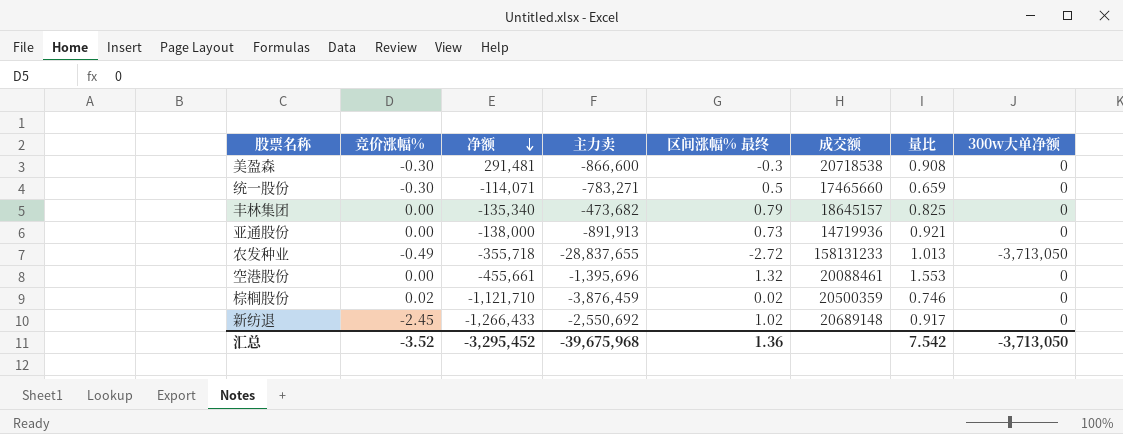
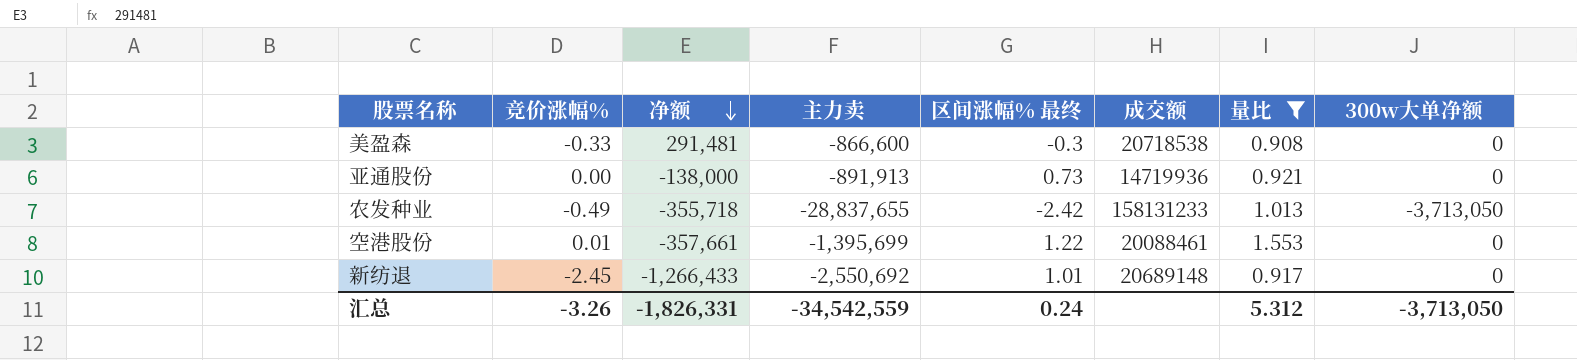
filter: none -> 量比 >= 0.908
美盈森 | 竞价涨幅%: -0.30 -> -0.33
农发种业 | 区间涨幅% 最终: -2.72 -> -2.42
空港股份 | 竞价涨幅%: 0.00 -> 0.01
空港股份 | 净额: -455,661 -> -357,661
空港股份 | 主力卖: -1,395,696 -> -1,395,699
空港股份 | 区间涨幅% 最终: 1.32 -> 1.22
新纺退 | 区间涨幅% 最终: 1.02 -> 1.01
汇总 | 竞价涨幅%: -3.52 -> -3.26
汇总 | 净额: -3,295,452 -> -1,826,331
汇总 | 主力卖: -39,675,968 -> -34,542,559
汇总 | 区间涨幅% 最终: 1.36 -> 0.24
汇总 | 量比: 7.542 -> 5.312

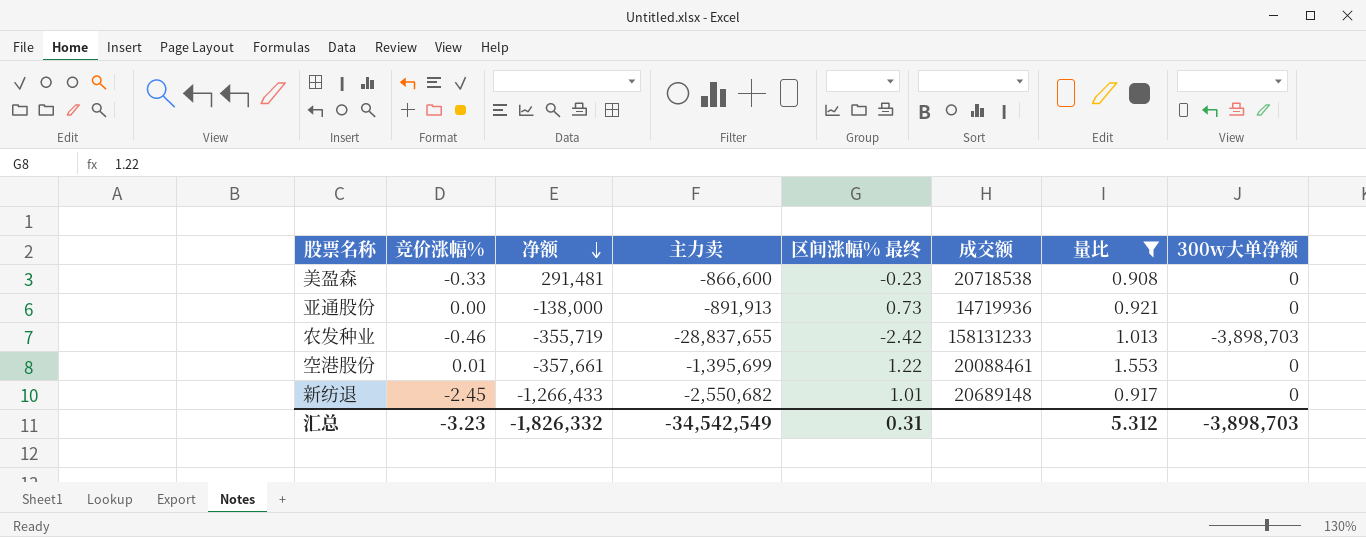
美盈森 | 区间涨幅% 最终: -0.3 -> -0.23
农发种业 | 竞价涨幅%: -0.49 -> -0.46
农发种业 | 净额: -355,718 -> -355,719
农发种业 | 300w大单净额: -3,713,050 -> -3,898,703
新纺退 | 主力卖: -2,550,692 -> -2,550,682
汇总 | 竞价涨幅%: -3.26 -> -3.23
汇总 | 净额: -1,826,331 -> -1,826,332
汇总 | 主力卖: -34,542,559 -> -34,542,549
汇总 | 区间涨幅% 最终: 0.24 -> 0.31
汇总 | 300w大单净额: -3,713,050 -> -3,898,703

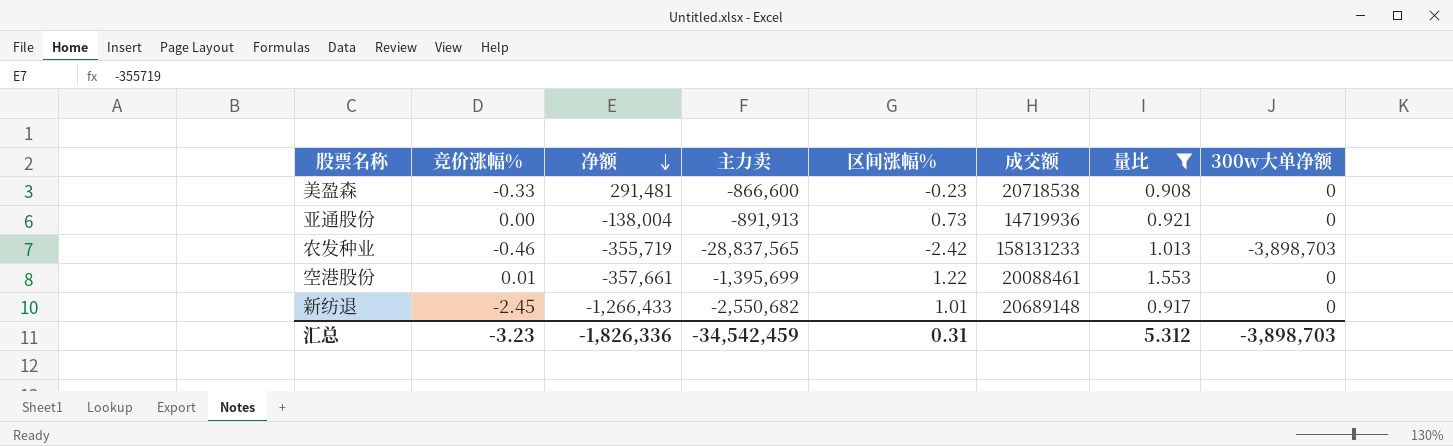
column name: 区间涨幅% 最终 -> 区间涨幅%
亚通股份 | 净额: -138,000 -> -138,004
农发种业 | 主力卖: -28,837,655 -> -28,837,565
汇总 | 净额: -1,826,332 -> -1,826,336
汇总 | 主力卖: -34,542,549 -> -34,542,459

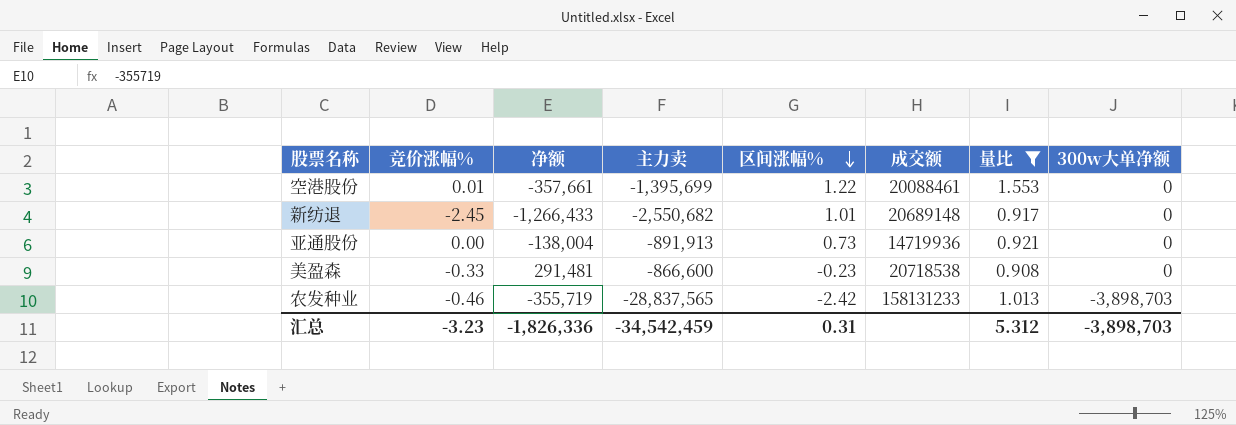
row order: 净额 descending -> 区间涨幅% descending

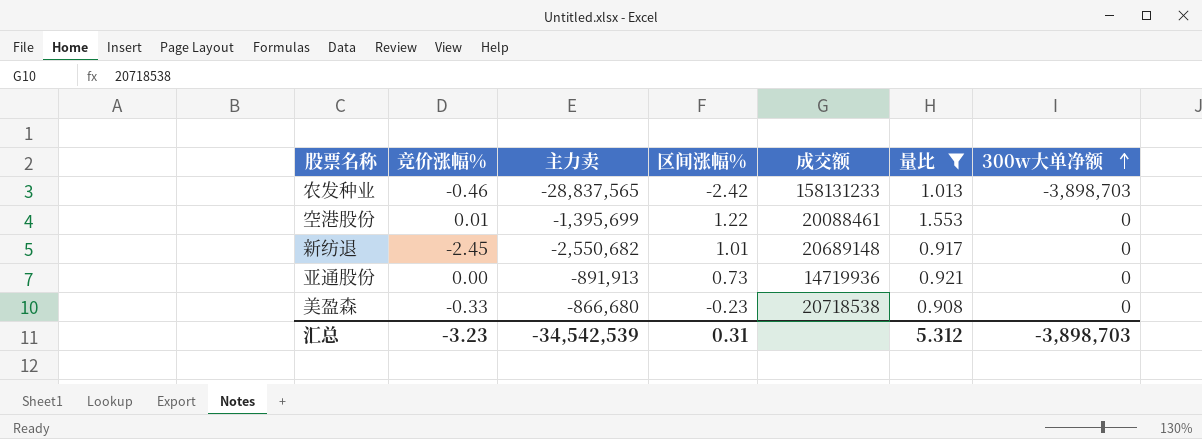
row order: 区间涨幅% descending -> 300w大单净额 ascending
column 净额 | position: 3 -> none
美盈森 | 主力卖: -866,600 -> -866,680
汇总 | 主力卖: -34,542,459 -> -34,542,539

